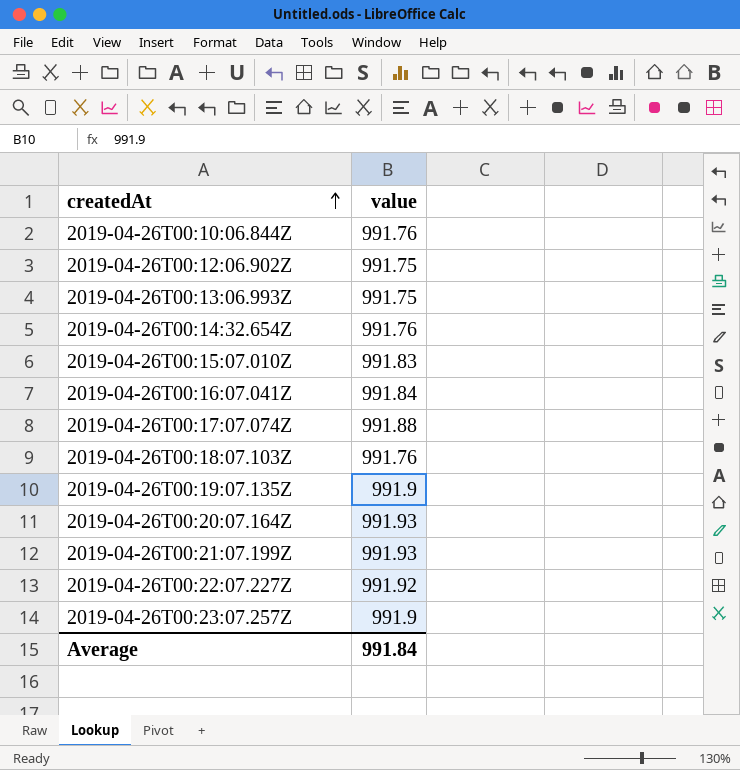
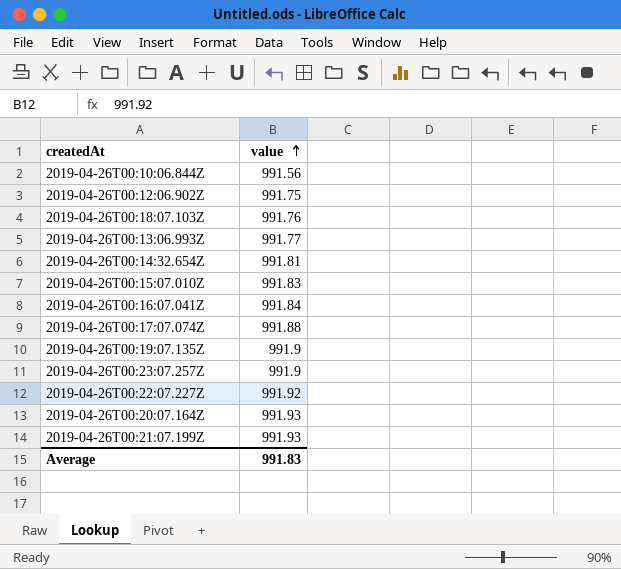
row order: createdAt ascending -> value ascending
2019-04-26T00:10:06.844Z | value: 991.76 -> 991.56
2019-04-26T00:13:06.993Z | value: 991.75 -> 991.77
2019-04-26T00:14:32.654Z | value: 991.76 -> 991.81
Average | value: 991.84 -> 991.83

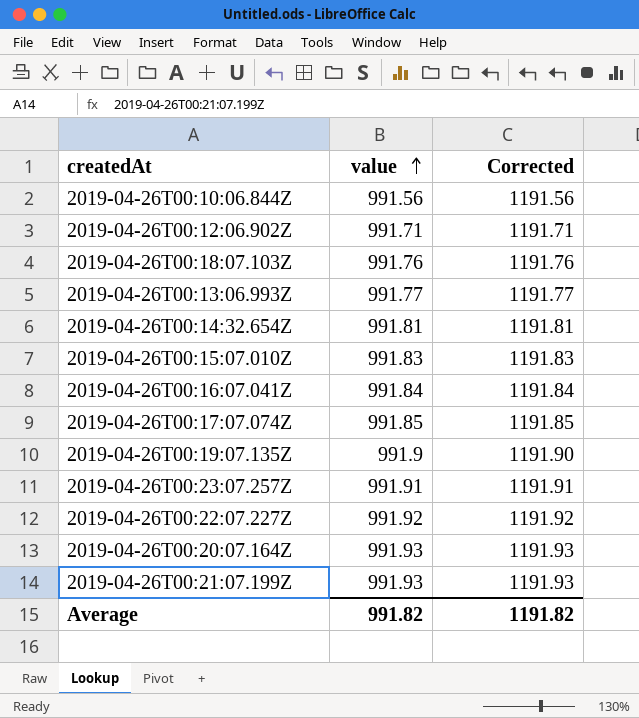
column Corrected | formula: none -> [value] + 200
2019-04-26T00:12:06.902Z | value: 991.75 -> 991.71
2019-04-26T00:17:07.074Z | value: 991.88 -> 991.85
2019-04-26T00:23:07.257Z | value: 991.9 -> 991.91
Average | value: 991.83 -> 991.82

